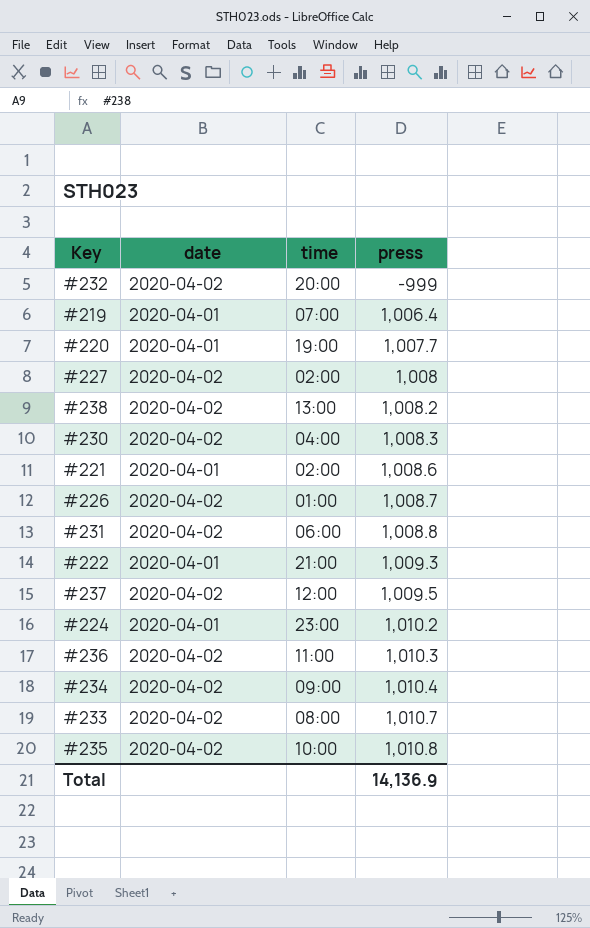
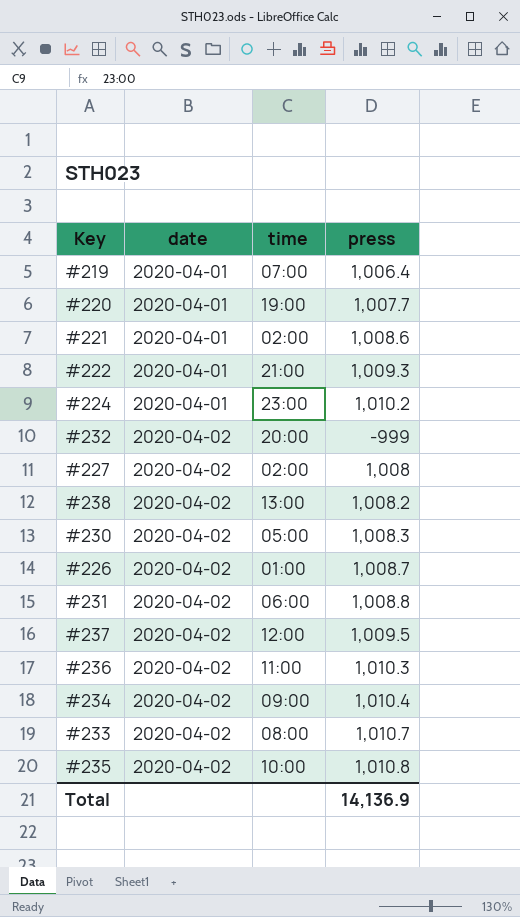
row order: press ascending -> date ascending
#230 | time: 04:00 -> 05:00

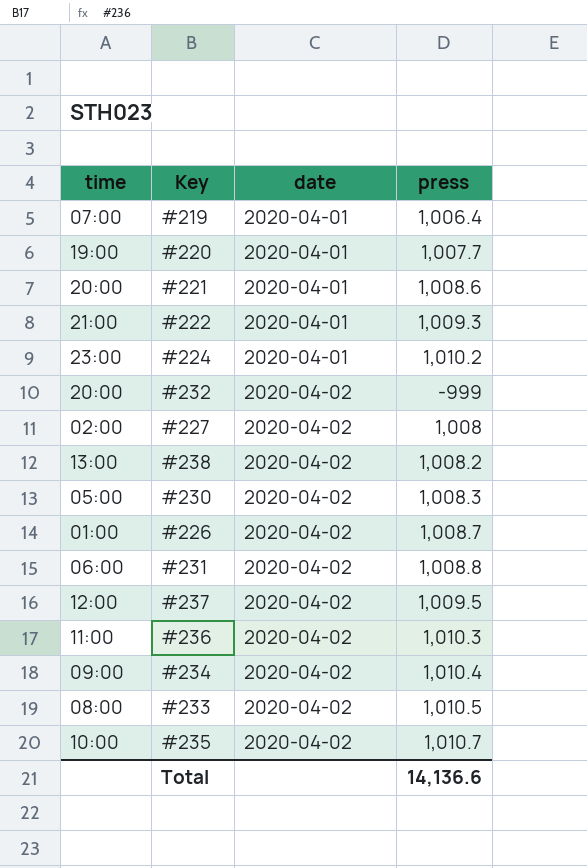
column time | position: 3 -> 1
#221 | time: 02:00 -> 20:00
#233 | press: 1,010.7 -> 1,010.5
#235 | press: 1,010.8 -> 1,010.7
Total | press: 14,136.9 -> 14,136.6

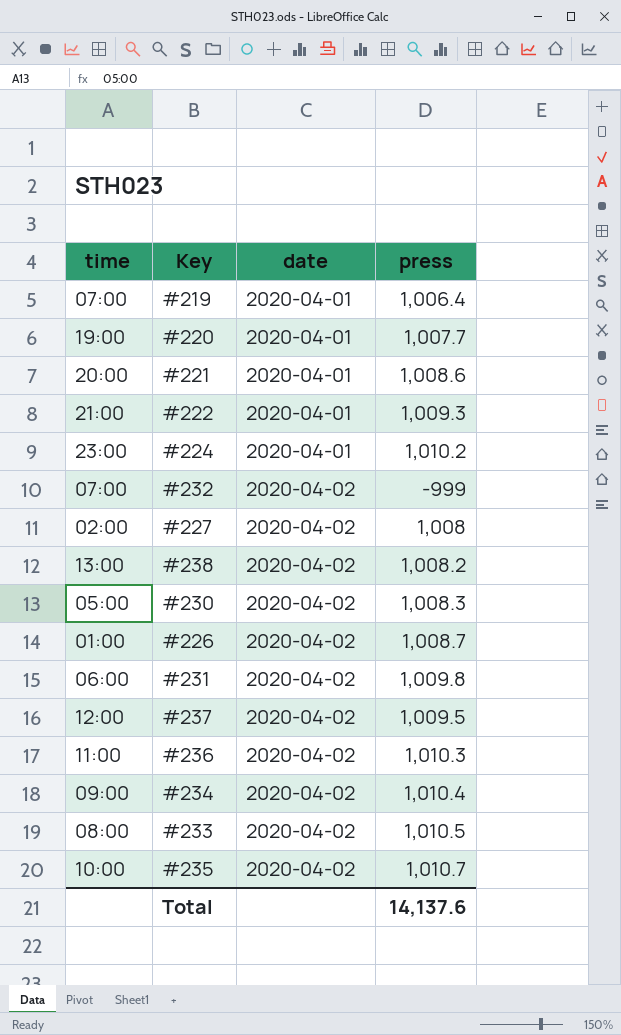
#232 | time: 20:00 -> 07:00
#231 | press: 1,008.8 -> 1,009.8
Total | press: 14,136.6 -> 14,137.6

